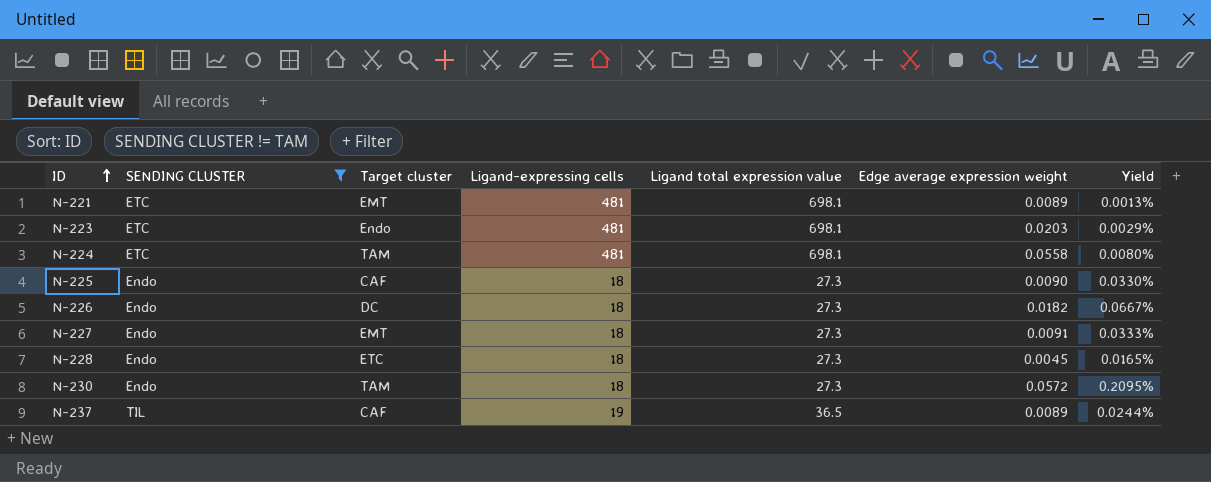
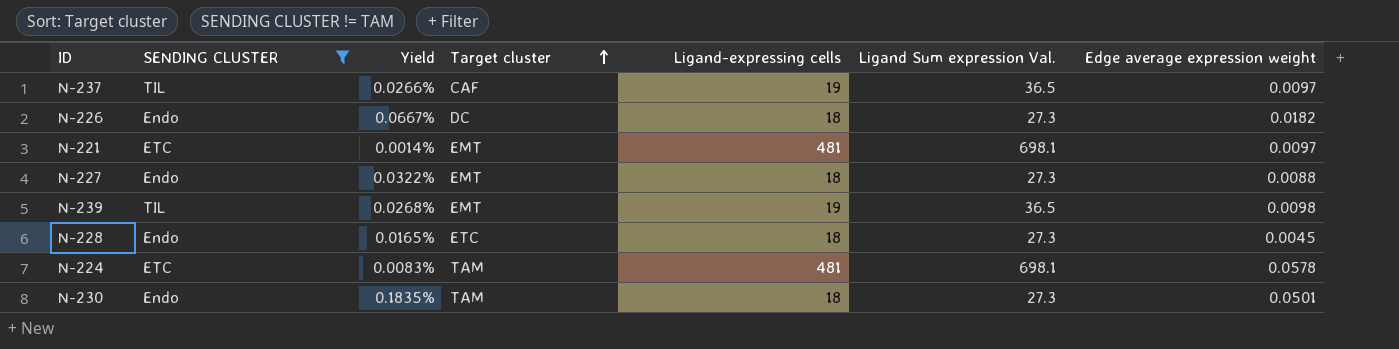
row order: ID ascending -> Target cluster ascending
column Yield | position: 7 -> 3
column name: Ligand total expression value -> Ligand Sum expression Val.
row N-223: ETC | Endo | 481 | 698.1 | 0.0203 | 0.0029% -> none
row N-225: Endo | CAF | 18 | 27.3 | 0.0090 | 0.0330% -> none
N-237 | Yield: 0.0244% -> 0.0266%
N-237 | Edge average expression weight: 0.0089 -> 0.0097
N-221 | Yield: 0.0013% -> 0.0014%
N-221 | Edge average expression weight: 0.0089 -> 0.0097
N-227 | Yield: 0.0333% -> 0.0322%
N-227 | Edge average expression weight: 0.0091 -> 0.0088
row N-239: none -> TIL | 0.0268% | EMT | 19 | 36.5 | 0.0098
N-224 | Yield: 0.0080% -> 0.0083%
N-224 | Edge average expression weight: 0.0558 -> 0.0578
N-230 | Yield: 0.2095% -> 0.1835%
N-230 | Edge average expression weight: 0.0572 -> 0.0501

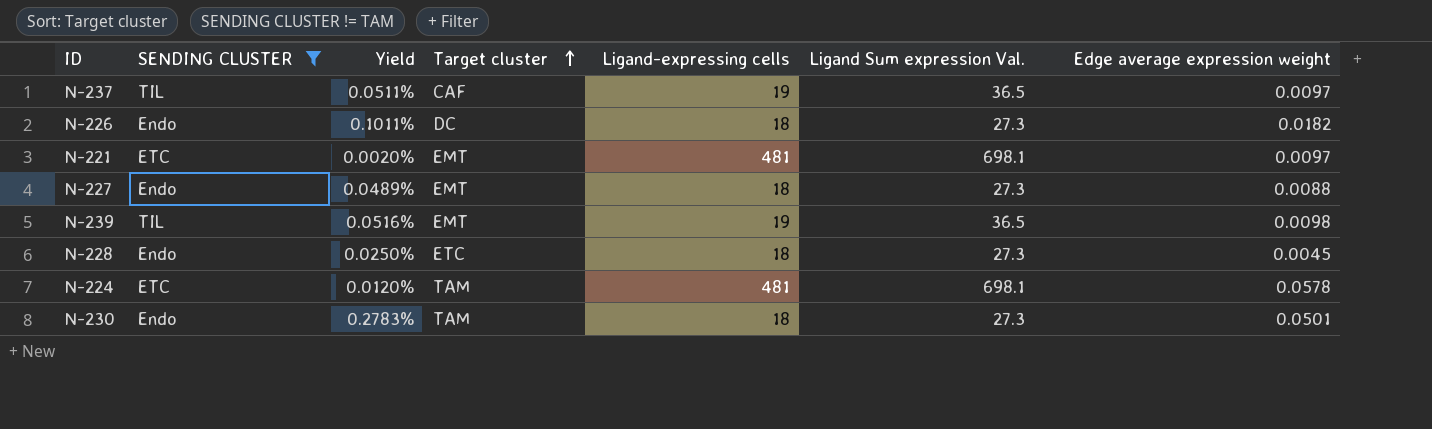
column Yield | formula: [Edge average expression weight] / [Ligand Sum expression Val.] -> [Edge average expression weight] / [Ligand-expressing cells]

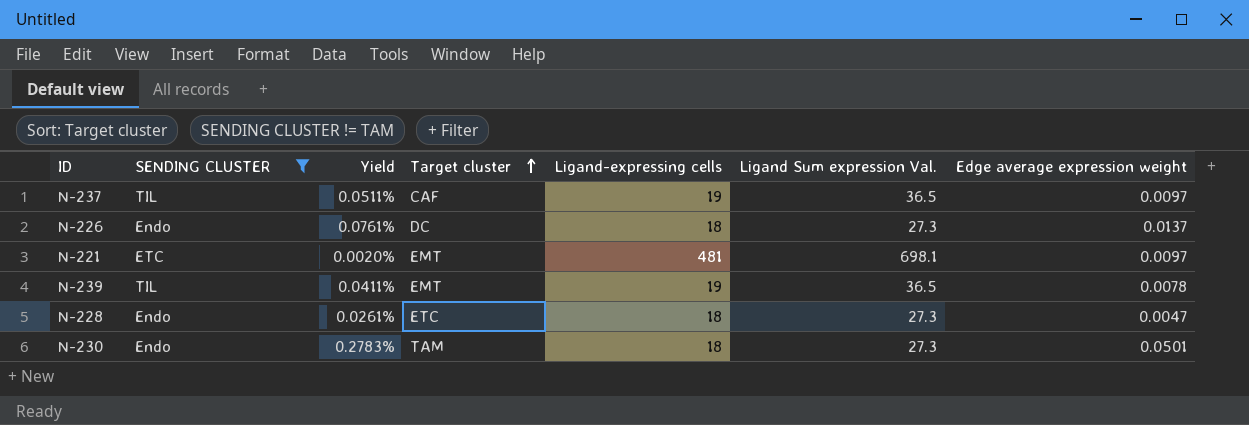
row N-227: Endo | 0.0489% | EMT | 18 | 27.3 | 0.0088 -> none
row N-224: ETC | 0.0120% | TAM | 481 | 698.1 | 0.0578 -> none
N-226 | Yield: 0.1011% -> 0.0761%
N-226 | Edge average expression weight: 0.0182 -> 0.0137
N-239 | Yield: 0.0516% -> 0.0411%
N-239 | Edge average expression weight: 0.0098 -> 0.0078
N-228 | Yield: 0.0250% -> 0.0261%
N-228 | Edge average expression weight: 0.0045 -> 0.0047

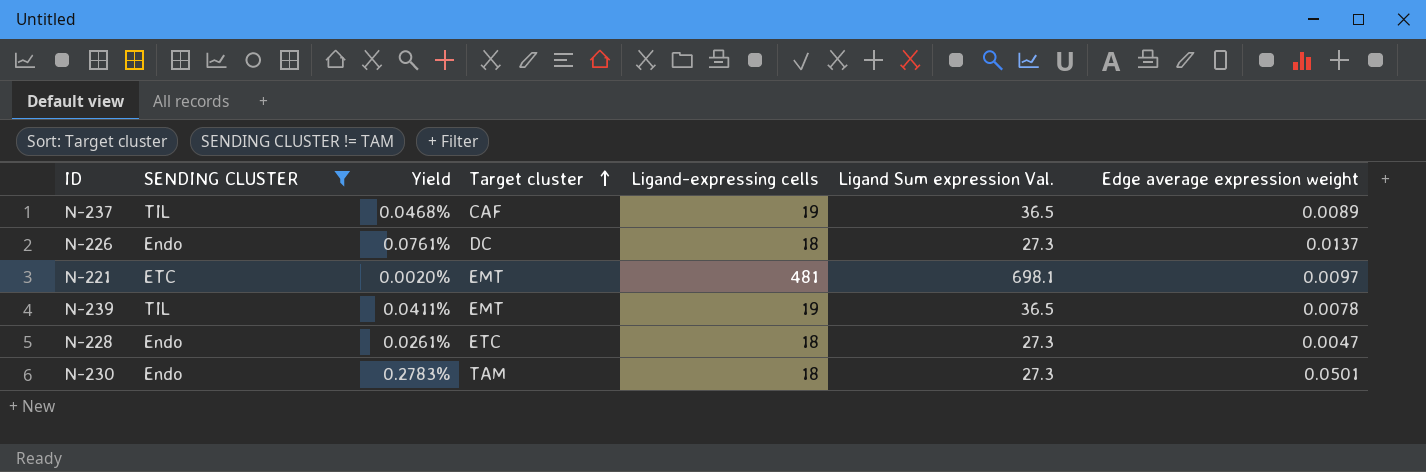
N-237 | Yield: 0.0511% -> 0.0468%
N-237 | Edge average expression weight: 0.0097 -> 0.0089

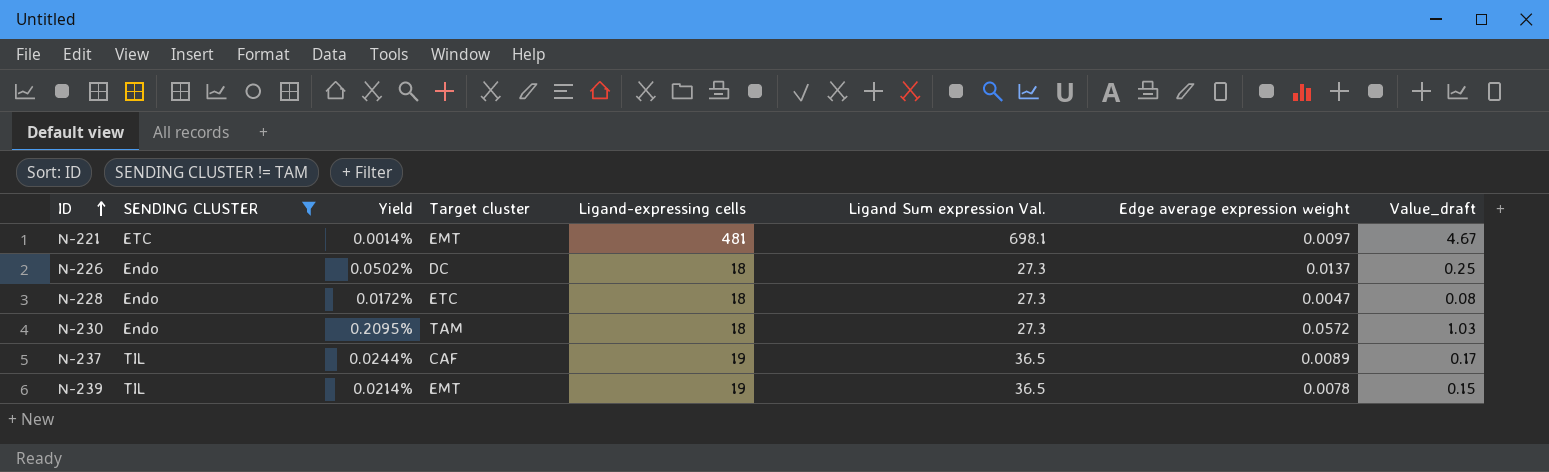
row order: Target cluster ascending -> ID ascending
column Yield | formula: [Edge average expression weight] / [Ligand-expressing cells] -> [Edge average expression weight] / [Ligand Sum expression Val.]
column Value_draft | formula: none -> [Ligand-expressing cells] * [Edge average expression weight]
N-230 | Edge average expression weight: 0.0501 -> 0.0572

